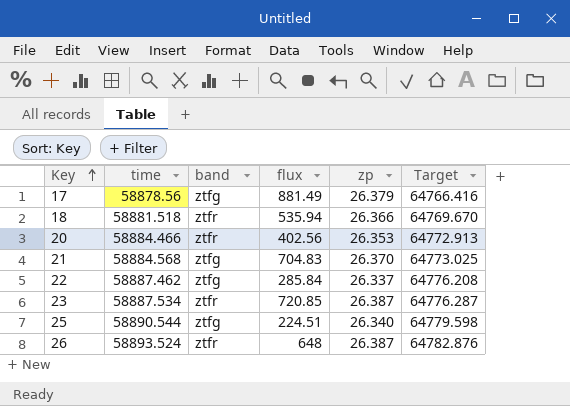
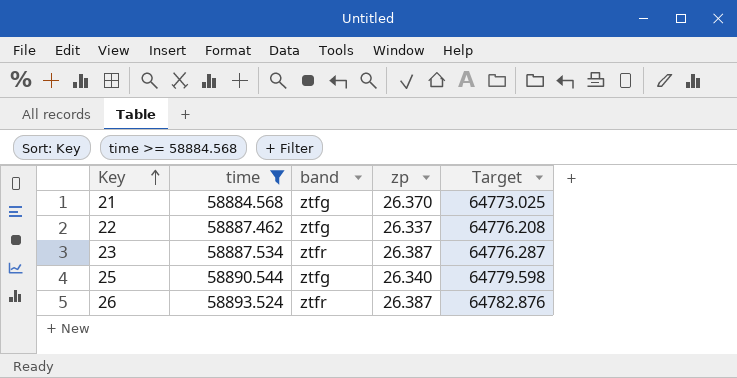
filter: none -> time >= 58884.568
column flux | position: 4 -> none

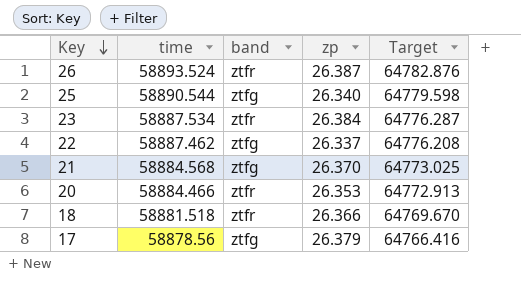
filter: time >= 58884.568 -> none
row order: Key ascending -> Key descending
23 | zp: 26.387 -> 26.384

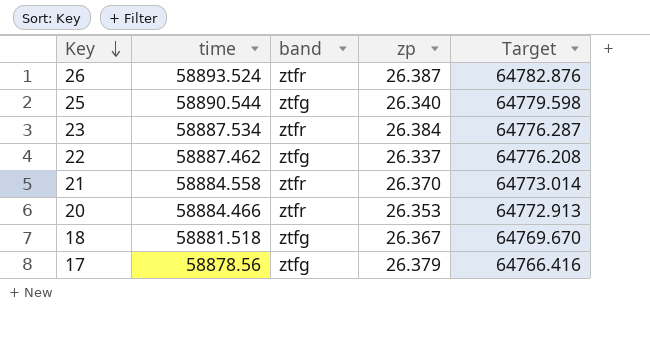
21 | time: 58884.568 -> 58884.558
21 | band: ztfg -> ztfr
21 | Target: 64773.025 -> 64773.014
18 | band: ztfr -> ztfg
18 | zp: 26.366 -> 26.367

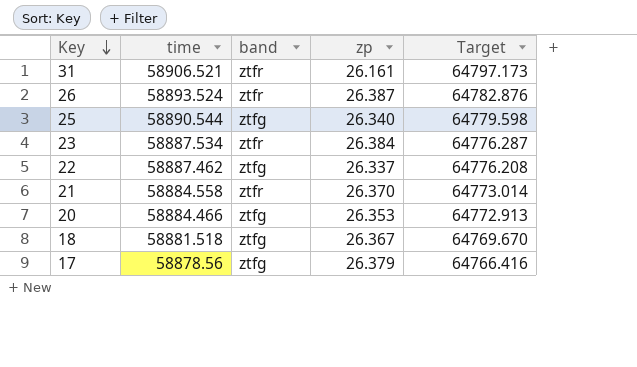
row 31: none -> 58906.521 | ztfr | 26.161 | 64797.173
20 | band: ztfr -> ztfg

